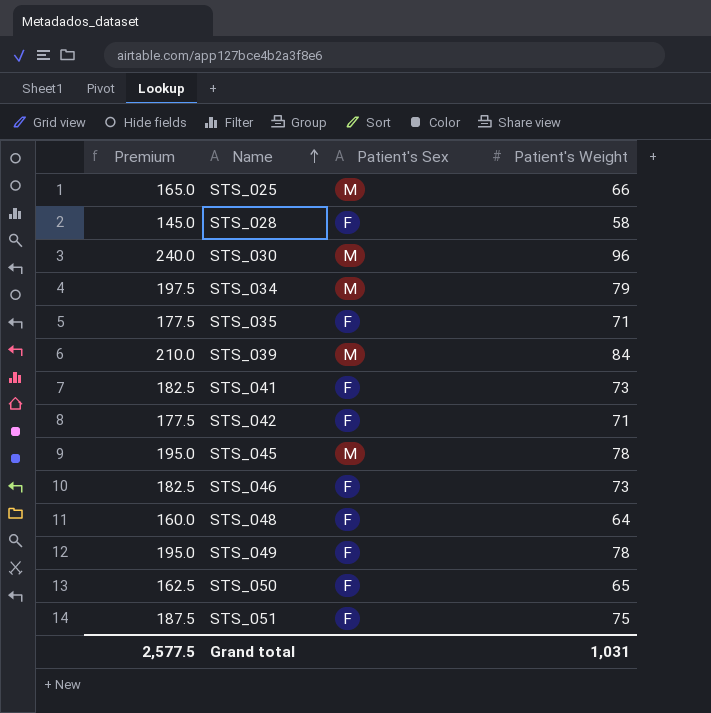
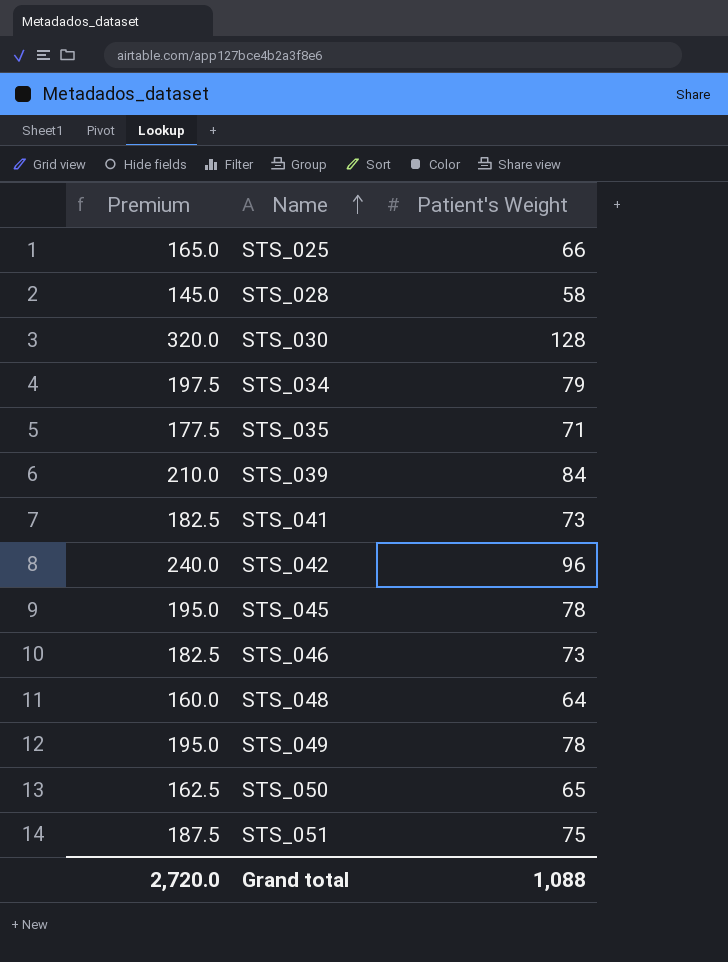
column Patient's Sex | position: 3 -> none
STS_030 | Premium: 240.0 -> 320.0
STS_030 | Patient's Weight: 96 -> 128
STS_042 | Premium: 177.5 -> 240.0
STS_042 | Patient's Weight: 71 -> 96
Grand total | Premium: 2,577.5 -> 2,720.0
Grand total | Patient's Weight: 1,031 -> 1,088

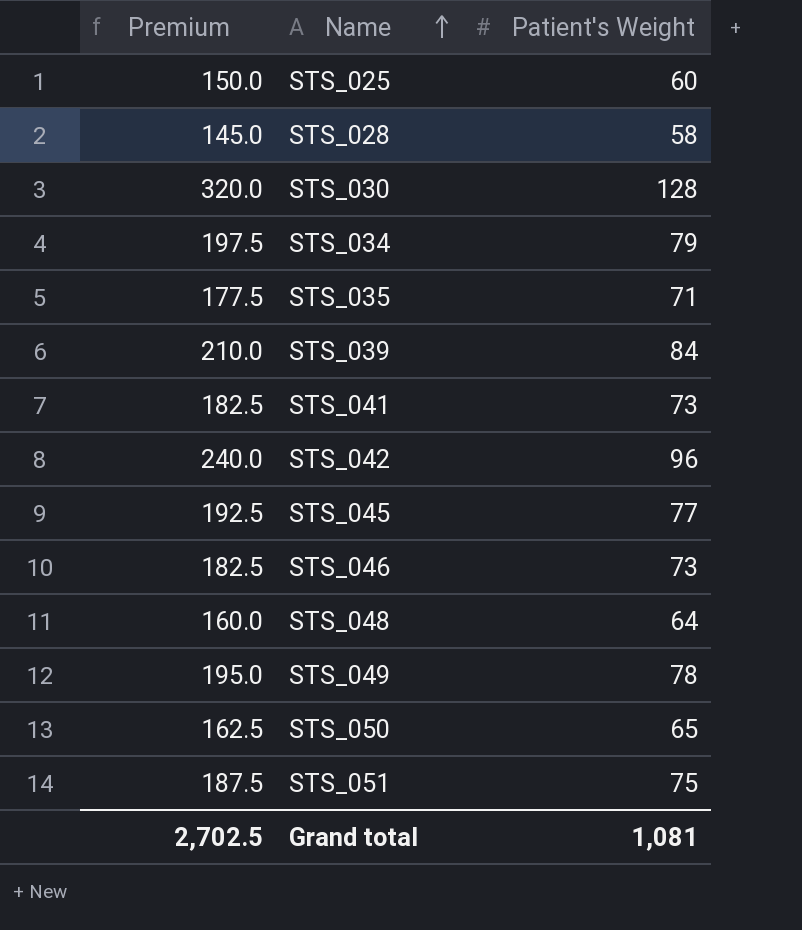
STS_025 | Premium: 165.0 -> 150.0
STS_025 | Patient's Weight: 66 -> 60
STS_045 | Premium: 195.0 -> 192.5
STS_045 | Patient's Weight: 78 -> 77
Grand total | Premium: 2,720.0 -> 2,702.5
Grand total | Patient's Weight: 1,088 -> 1,081

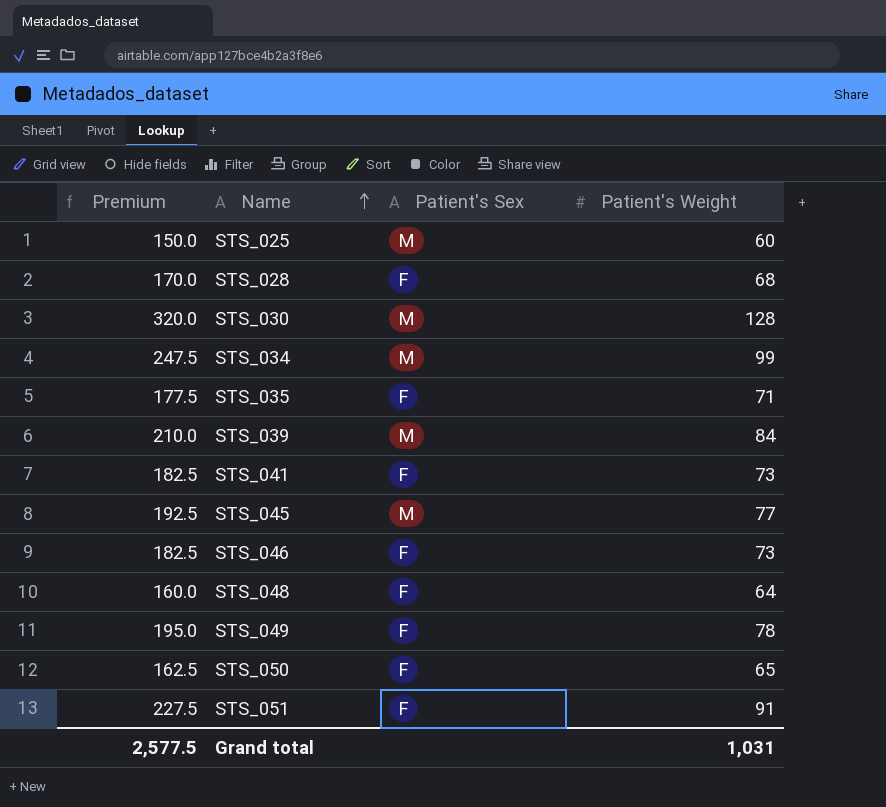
column Patient's Sex | position: none -> 3
row STS_042: 240.0 | 96 -> none
STS_028 | Premium: 145.0 -> 170.0
STS_028 | Patient's Weight: 58 -> 68
STS_034 | Premium: 197.5 -> 247.5
STS_034 | Patient's Weight: 79 -> 99
STS_051 | Premium: 187.5 -> 227.5
STS_051 | Patient's Weight: 75 -> 91
Grand total | Premium: 2,702.5 -> 2,577.5
Grand total | Patient's Weight: 1,081 -> 1,031

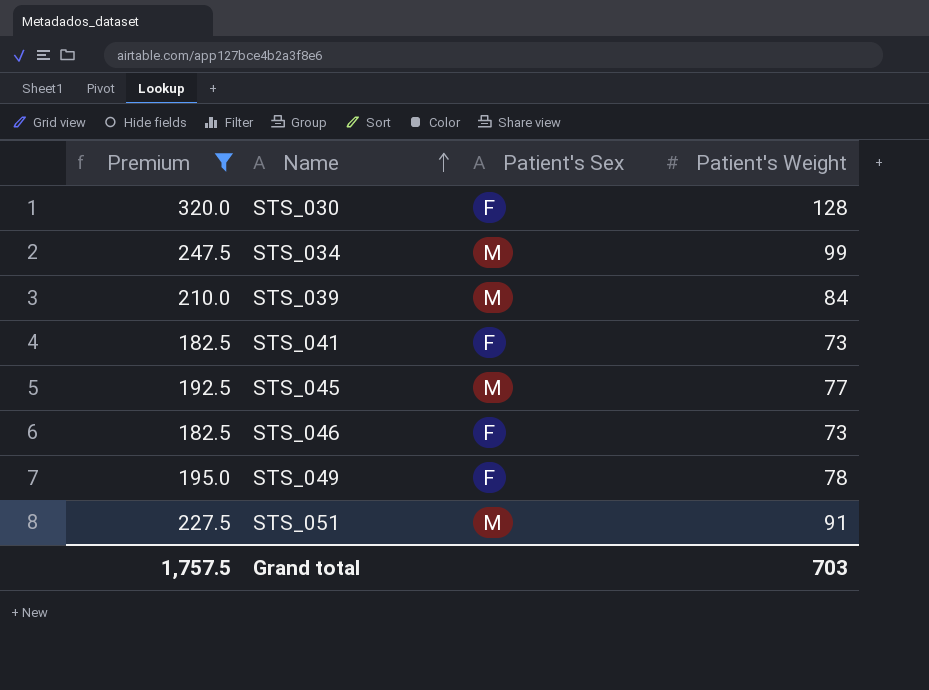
filter: none -> Premium >= 182.5
STS_030 | Patient's Sex: M -> F
STS_051 | Patient's Sex: F -> M
Grand total | Premium: 2,577.5 -> 1,757.5
Grand total | Patient's Weight: 1,031 -> 703

